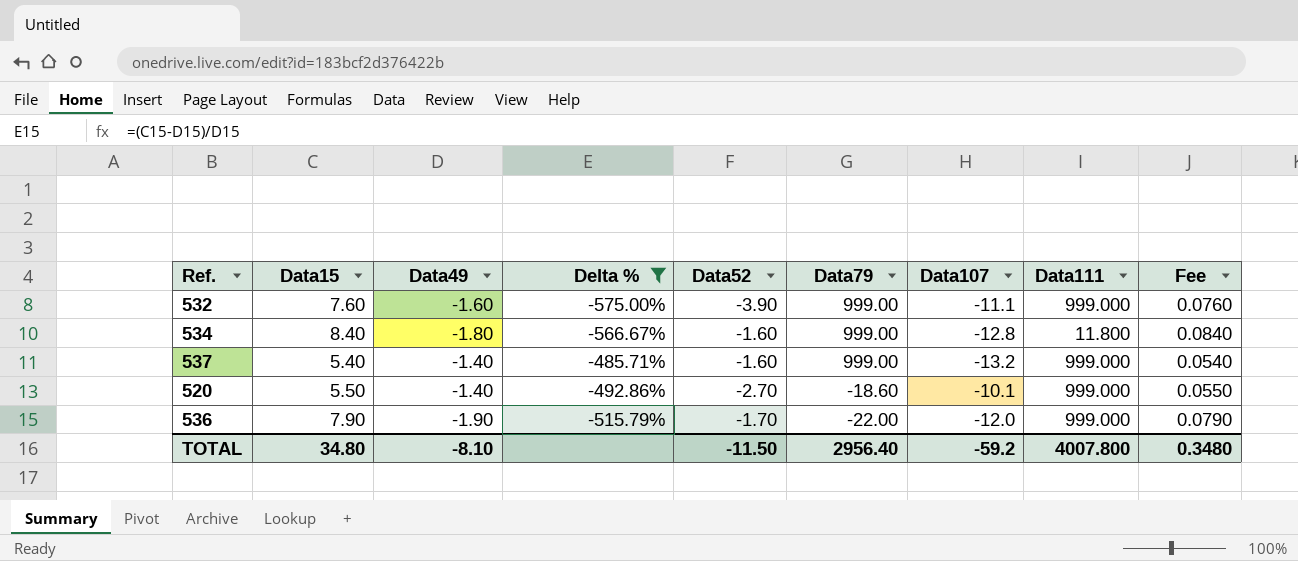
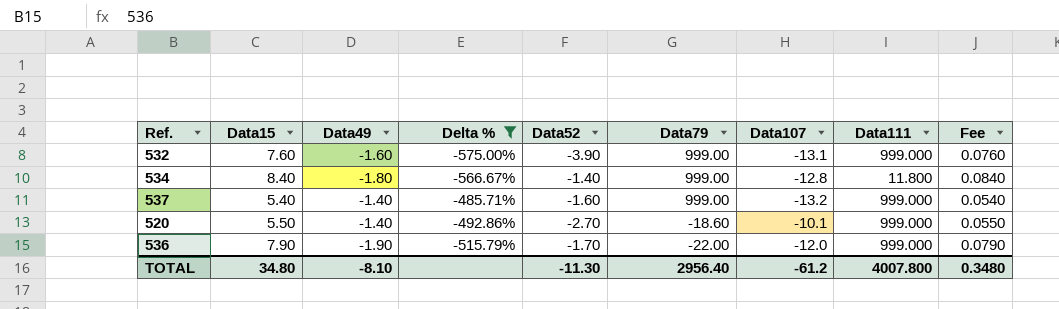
532 | Data107: -11.1 -> -13.1
534 | Data52: -1.60 -> -1.40
TOTAL | Data52: -11.50 -> -11.30
TOTAL | Data107: -59.2 -> -61.2

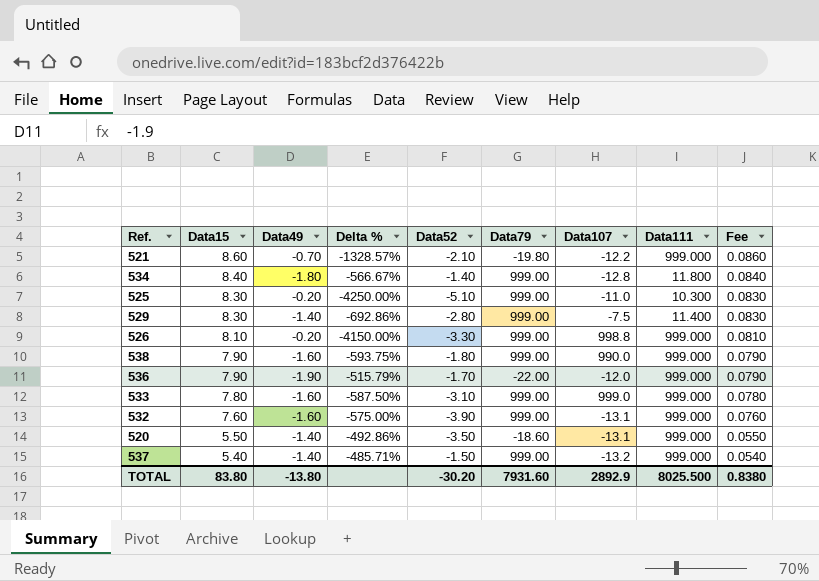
filter: Delta % >= -575.00% -> none
row order: Data79 descending -> Data15 descending
520 | Data52: -2.70 -> -3.50
520 | Data107: -10.1 -> -13.1
537 | Data52: -1.60 -> -1.50
TOTAL | Data15: 34.80 -> 83.80
TOTAL | Data49: -8.10 -> -13.80
TOTAL | Data52: -11.30 -> -30.20
TOTAL | Data79: 2956.40 -> 7931.60
TOTAL | Data107: -61.2 -> 2892.9
TOTAL | Data111: 4007.800 -> 8025.500
TOTAL | Fee: 0.3480 -> 0.8380

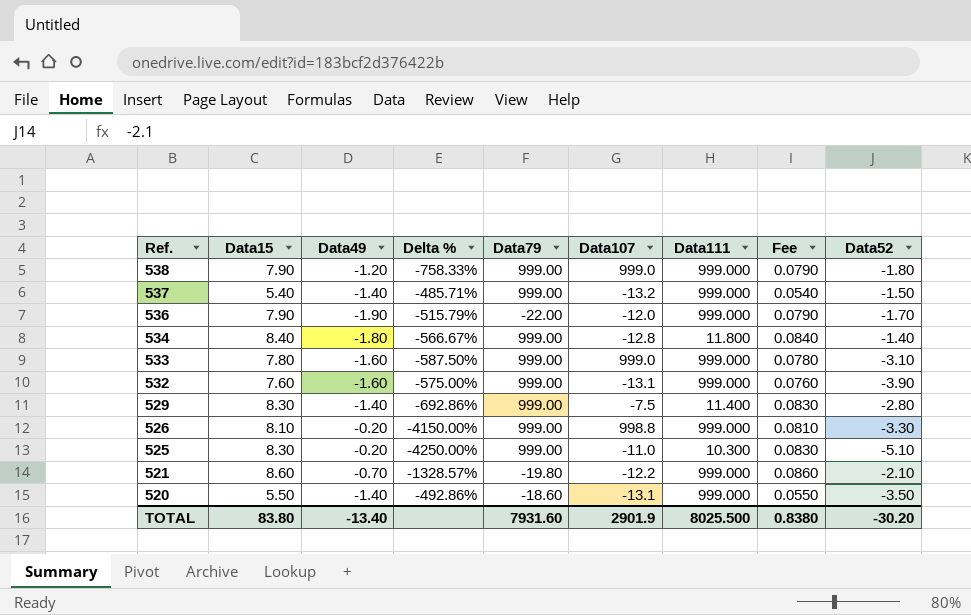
row order: Data15 descending -> Ref. descending
column Data52 | position: 5 -> 9
538 | Data49: -1.60 -> -1.20
538 | Delta %: -593.75% -> -758.33%
538 | Data107: 990.0 -> 999.0
TOTAL | Data49: -13.80 -> -13.40
TOTAL | Data107: 2892.9 -> 2901.9

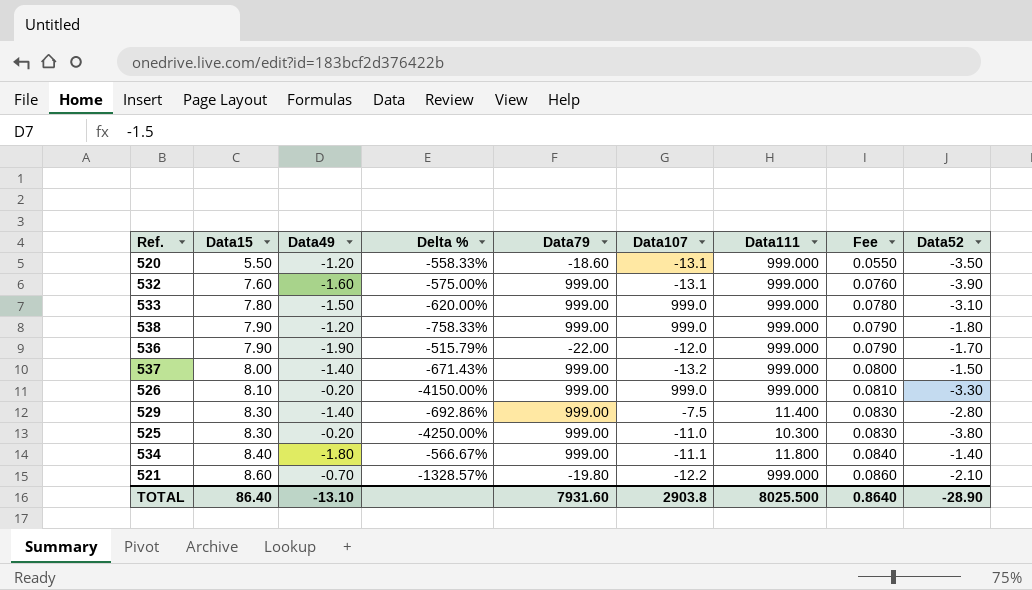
row order: Ref. descending -> Data15 ascending
520 | Data49: -1.40 -> -1.20
520 | Delta %: -492.86% -> -558.33%
533 | Data49: -1.60 -> -1.50
533 | Delta %: -587.50% -> -620.00%
537 | Data15: 5.40 -> 8.00
537 | Delta %: -485.71% -> -671.43%
537 | Fee: 0.0540 -> 0.0800
526 | Data107: 998.8 -> 999.0
525 | Data52: -5.10 -> -3.80
534 | Data107: -12.8 -> -11.1
TOTAL | Data15: 83.80 -> 86.40
TOTAL | Data49: -13.40 -> -13.10
TOTAL | Data107: 2901.9 -> 2903.8
TOTAL | Fee: 0.8380 -> 0.8640
TOTAL | Data52: -30.20 -> -28.90

